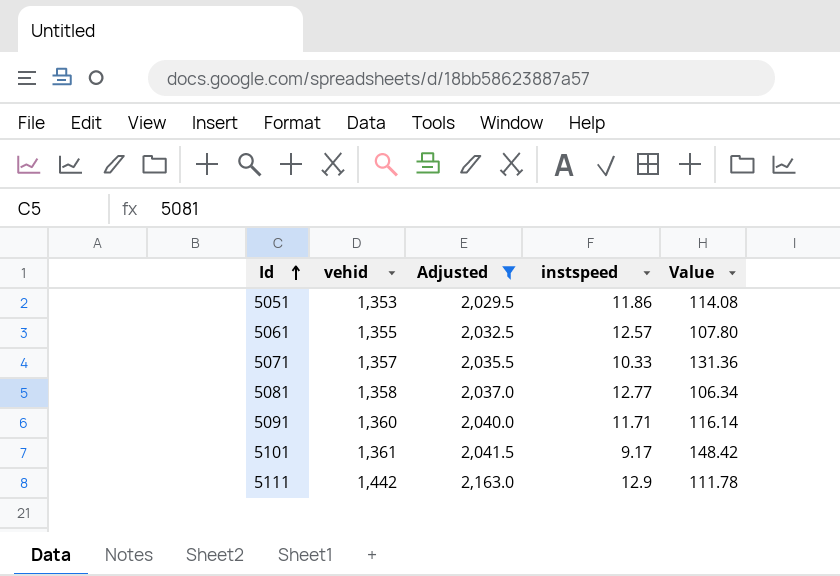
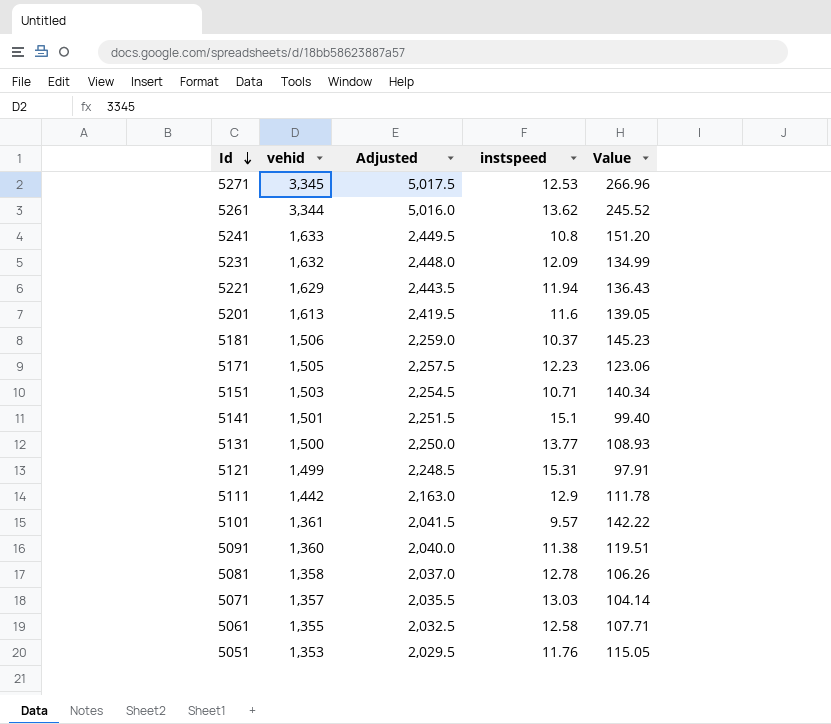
filter: Adjusted <= 2,163.0 -> none
row order: Id ascending -> Id descending
5101 | instspeed: 9.17 -> 9.57
5101 | Value: 148.42 -> 142.22
5091 | instspeed: 11.71 -> 11.38
5091 | Value: 116.14 -> 119.51
5081 | instspeed: 12.77 -> 12.78
5081 | Value: 106.34 -> 106.26
5071 | instspeed: 10.33 -> 13.03
5071 | Value: 131.36 -> 104.14
5061 | instspeed: 12.57 -> 12.58
5061 | Value: 107.80 -> 107.71
5051 | instspeed: 11.86 -> 11.76
5051 | Value: 114.08 -> 115.05

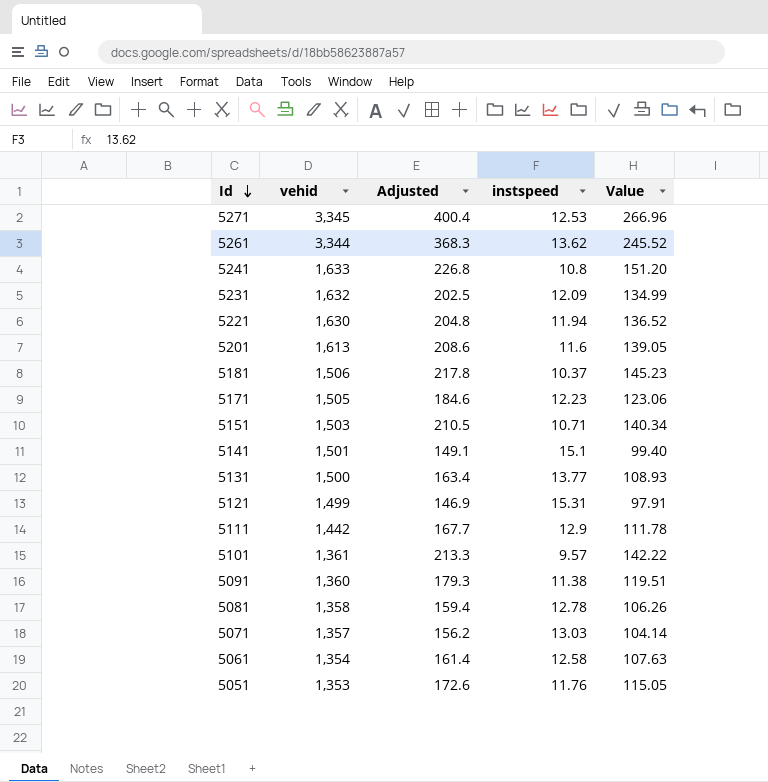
column Adjusted | formula: [vehid] * 1.5 -> [Value] * 1.5
5221 | vehid: 1,629 -> 1,630
5221 | Value: 136.43 -> 136.52
5061 | vehid: 1,355 -> 1,354
5061 | Value: 107.71 -> 107.63

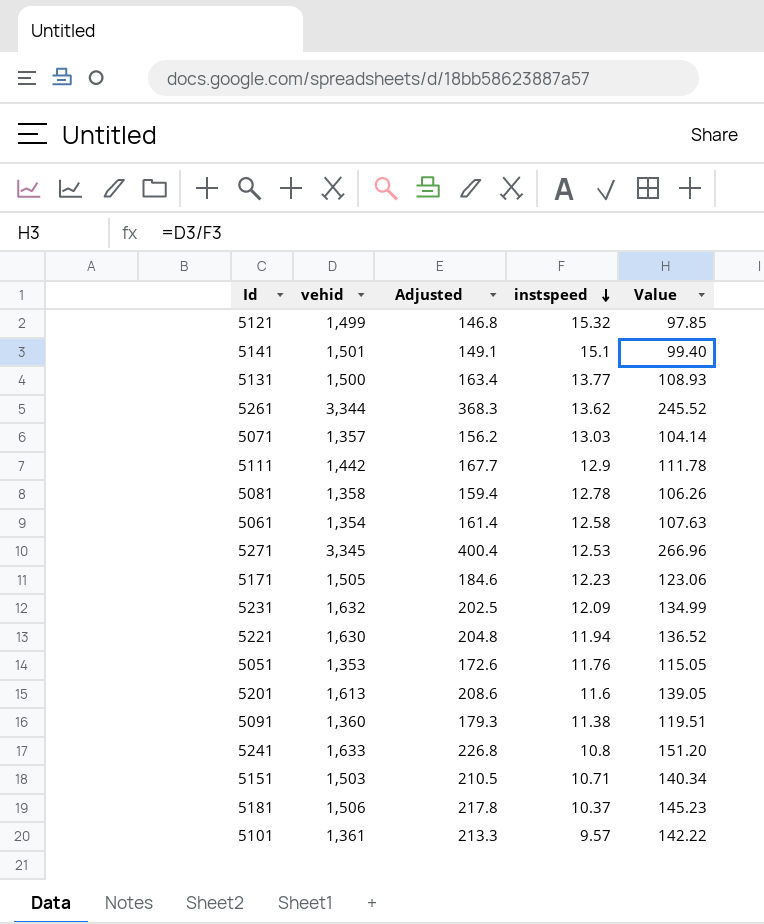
row order: Id descending -> instspeed descending
5121 | Adjusted: 146.9 -> 146.8
5121 | instspeed: 15.31 -> 15.32
5121 | Value: 97.91 -> 97.85

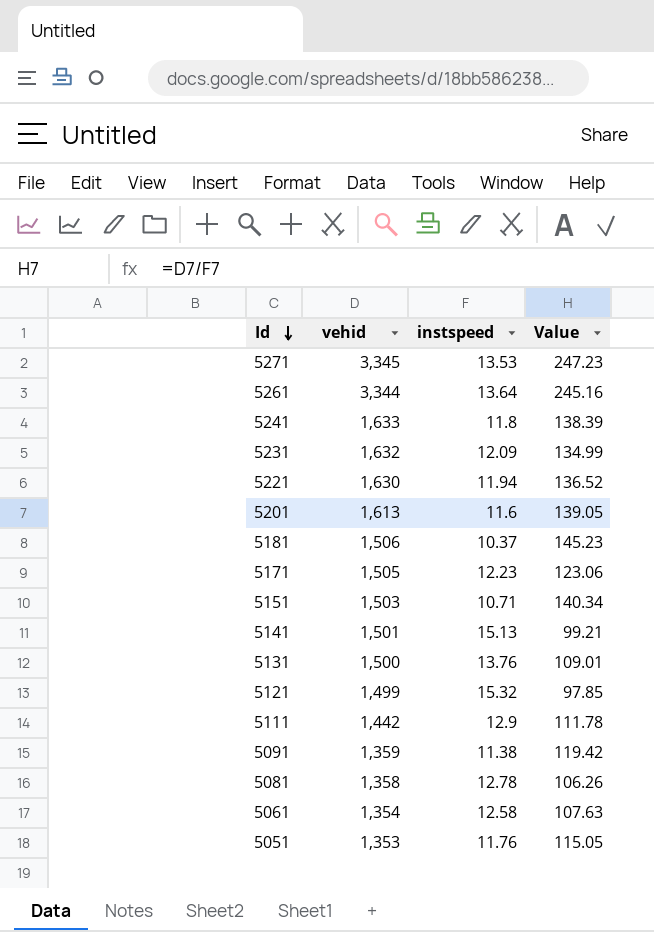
row order: instspeed descending -> Id descending
column Adjusted | formula: [Value] * 1.5 -> none
row 5071: 1,357 | 156.2 | 13.03 | 104.14 -> none
row 5101: 1,361 | 213.3 | 9.57 | 142.22 -> none
5271 | instspeed: 12.53 -> 13.53
5271 | Value: 266.96 -> 247.23
5261 | instspeed: 13.62 -> 13.64
5261 | Value: 245.52 -> 245.16
5241 | instspeed: 10.8 -> 11.8
5241 | Value: 151.20 -> 138.39
5141 | instspeed: 15.1 -> 15.13
5141 | Value: 99.40 -> 99.21
5131 | instspeed: 13.77 -> 13.76
5131 | Value: 108.93 -> 109.01
5091 | vehid: 1,360 -> 1,359
5091 | Value: 119.51 -> 119.42

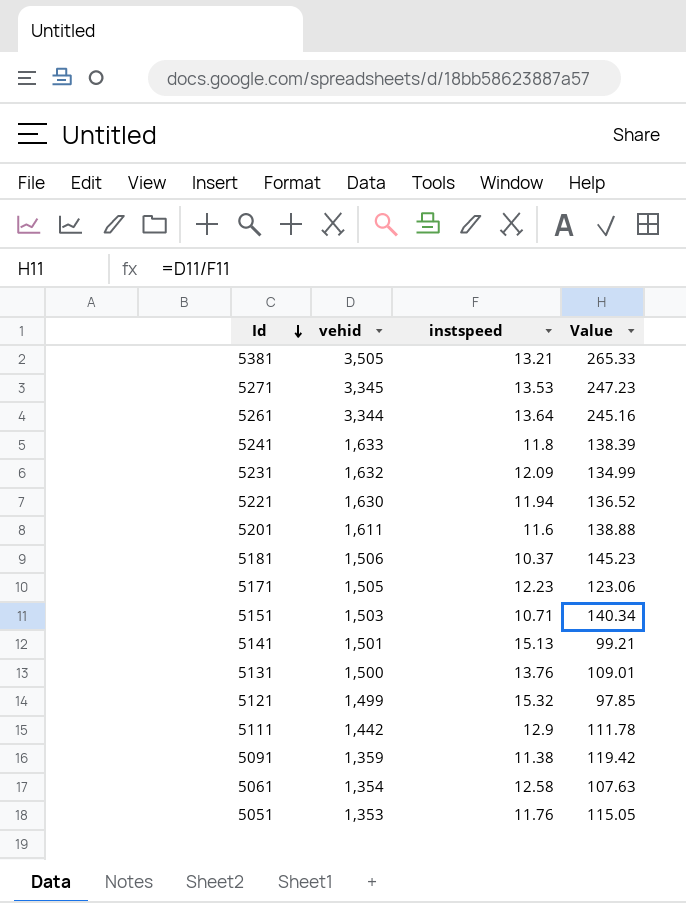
row 5081: 1,358 | 12.78 | 106.26 -> none
row 5381: none -> 3,505 | 13.21 | 265.33
5201 | vehid: 1,613 -> 1,611
5201 | Value: 139.05 -> 138.88

